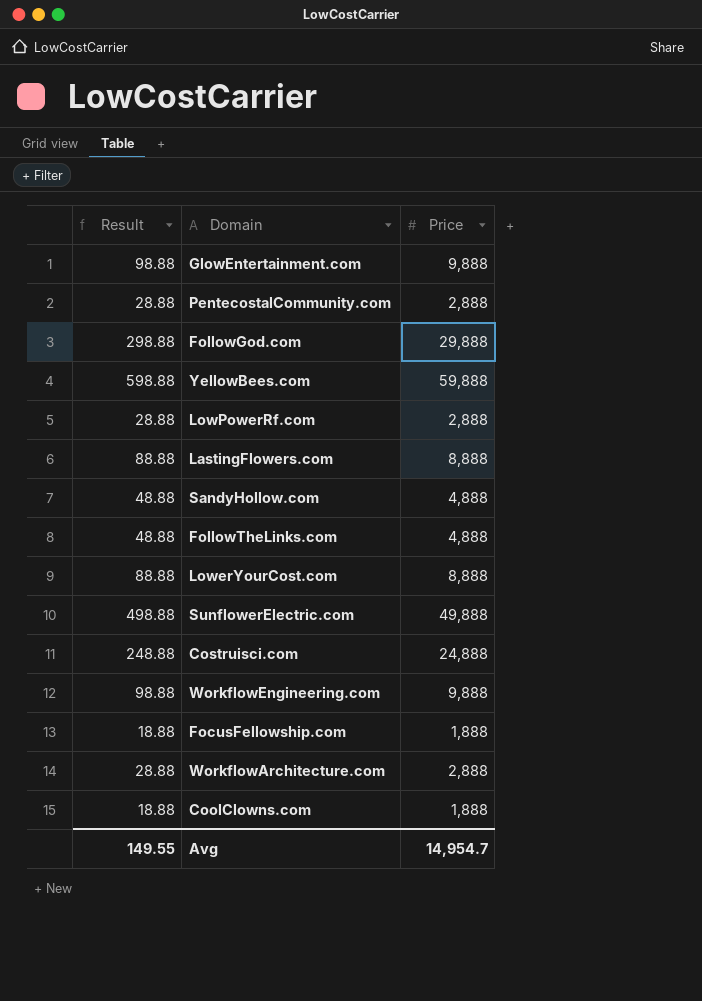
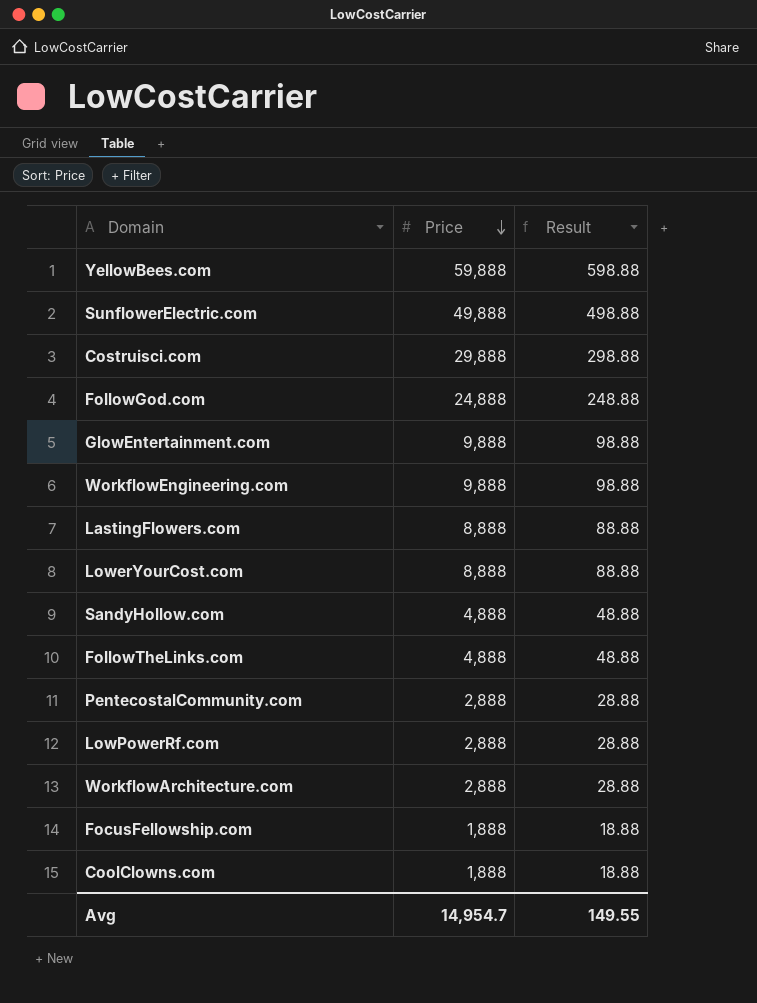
row order: none -> Price descending
column Result | position: 1 -> 3
Costruisci.com | Price: 24,888 -> 29,888
Costruisci.com | Result: 248.88 -> 298.88
FollowGod.com | Price: 29,888 -> 24,888
FollowGod.com | Result: 298.88 -> 248.88

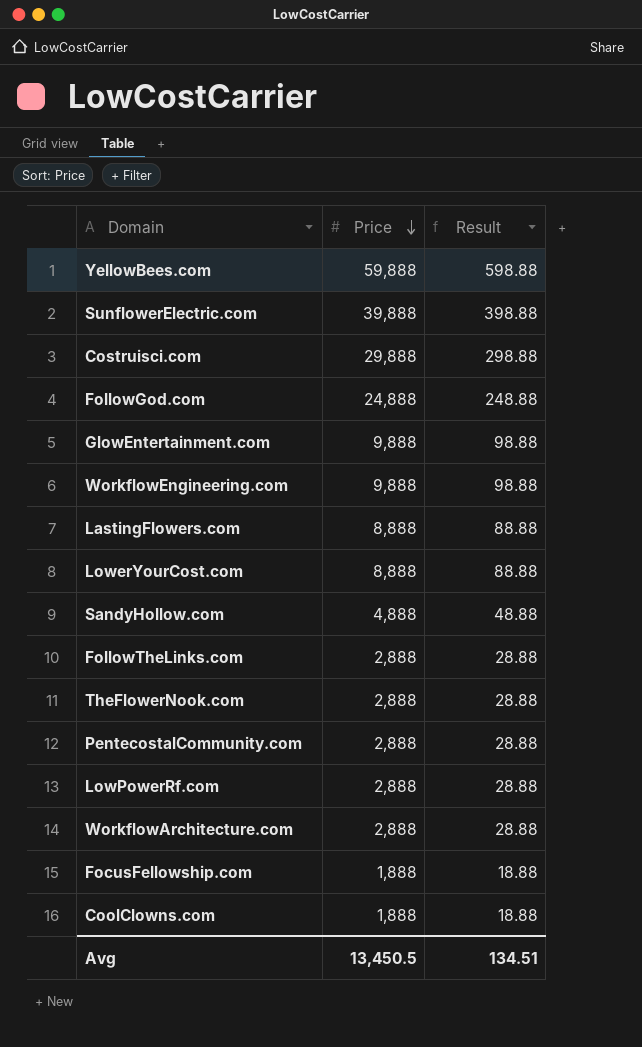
SunflowerElectric.com | Price: 49,888 -> 39,888
SunflowerElectric.com | Result: 498.88 -> 398.88
FollowTheLinks.com | Price: 4,888 -> 2,888
FollowTheLinks.com | Result: 48.88 -> 28.88
row TheFlowerNook.com: none -> 2,888 | 28.88
Avg | Price: 14,954.7 -> 13,450.5
Avg | Result: 149.55 -> 134.51

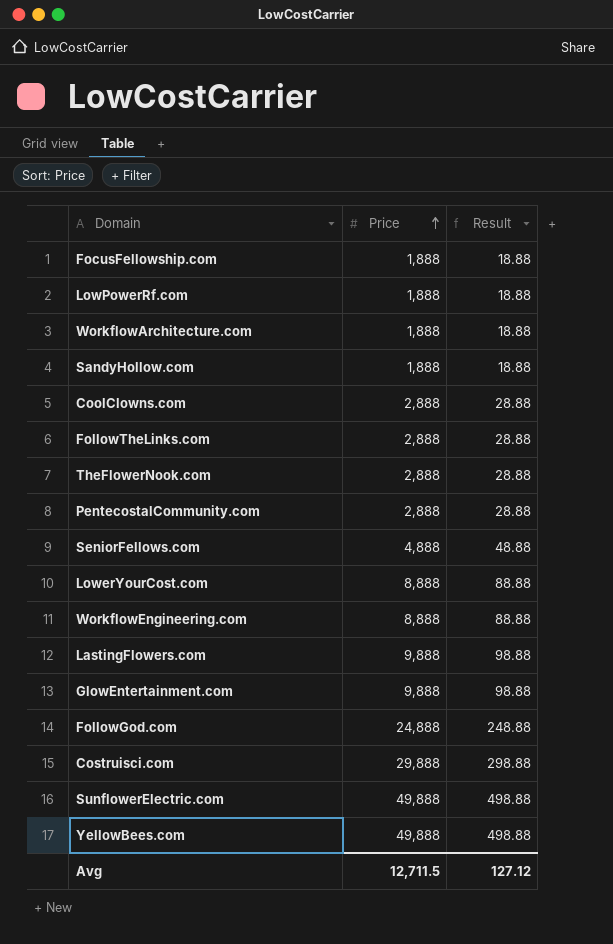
row order: Price descending -> Price ascending
LowPowerRf.com | Price: 2,888 -> 1,888
LowPowerRf.com | Result: 28.88 -> 18.88
WorkflowArchitecture.com | Price: 2,888 -> 1,888
WorkflowArchitecture.com | Result: 28.88 -> 18.88
SandyHollow.com | Price: 4,888 -> 1,888
SandyHollow.com | Result: 48.88 -> 18.88
CoolClowns.com | Price: 1,888 -> 2,888
CoolClowns.com | Result: 18.88 -> 28.88
row SeniorFellows.com: none -> 4,888 | 48.88
WorkflowEngineering.com | Price: 9,888 -> 8,888
WorkflowEngineering.com | Result: 98.88 -> 88.88
LastingFlowers.com | Price: 8,888 -> 9,888
LastingFlowers.com | Result: 88.88 -> 98.88
SunflowerElectric.com | Price: 39,888 -> 49,888
SunflowerElectric.com | Result: 398.88 -> 498.88
YellowBees.com | Price: 59,888 -> 49,888
YellowBees.com | Result: 598.88 -> 498.88
Avg | Price: 13,450.5 -> 12,711.5
Avg | Result: 134.51 -> 127.12

